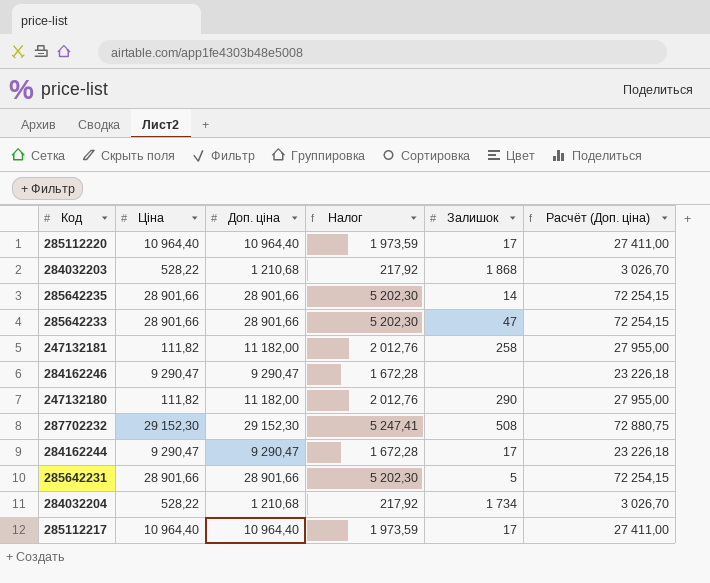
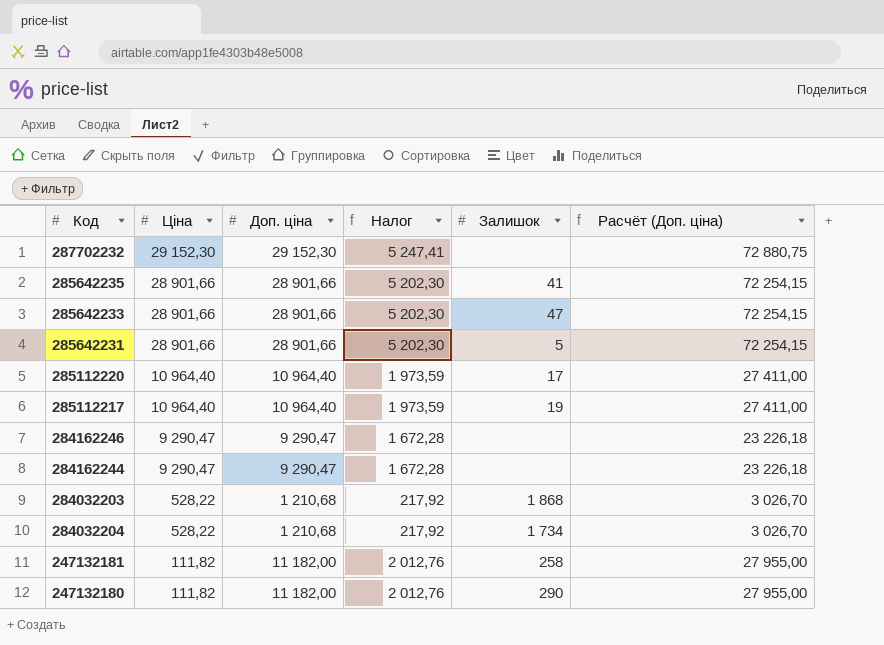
row order: none -> Ціна descending
287702232 | Залишок: 508 -> none
285642235 | Залишок: 14 -> 41
285112217 | Залишок: 17 -> 19
284162244 | Залишок: 17 -> none

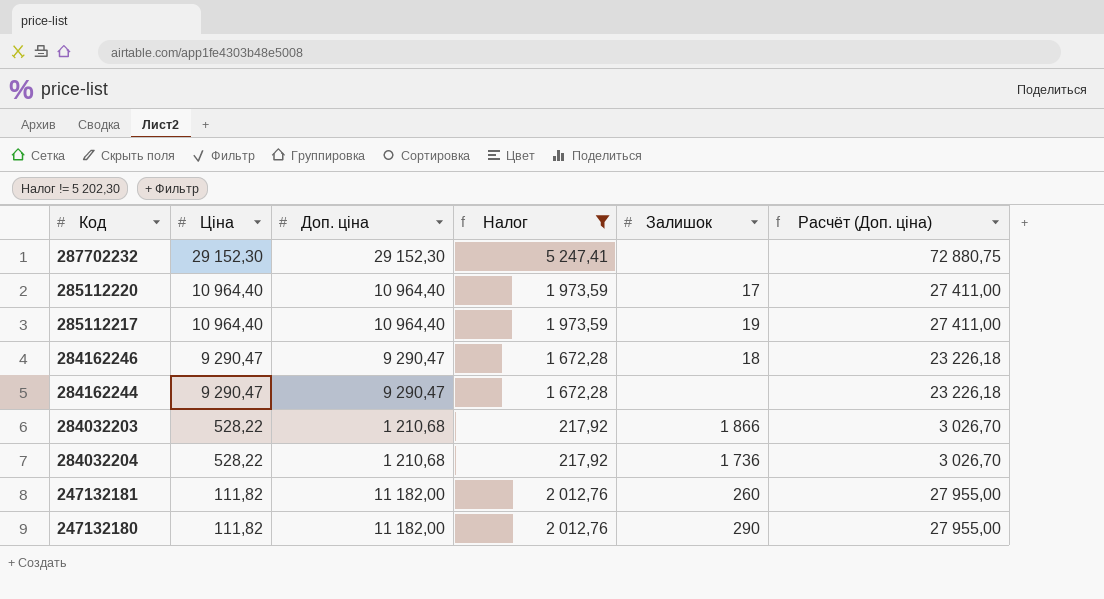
filter: none -> Налог != 5 202,30
284162246 | Залишок: none -> 18
284032203 | Залишок: 1 868 -> 1 866
284032204 | Залишок: 1 734 -> 1 736
247132181 | Залишок: 258 -> 260

